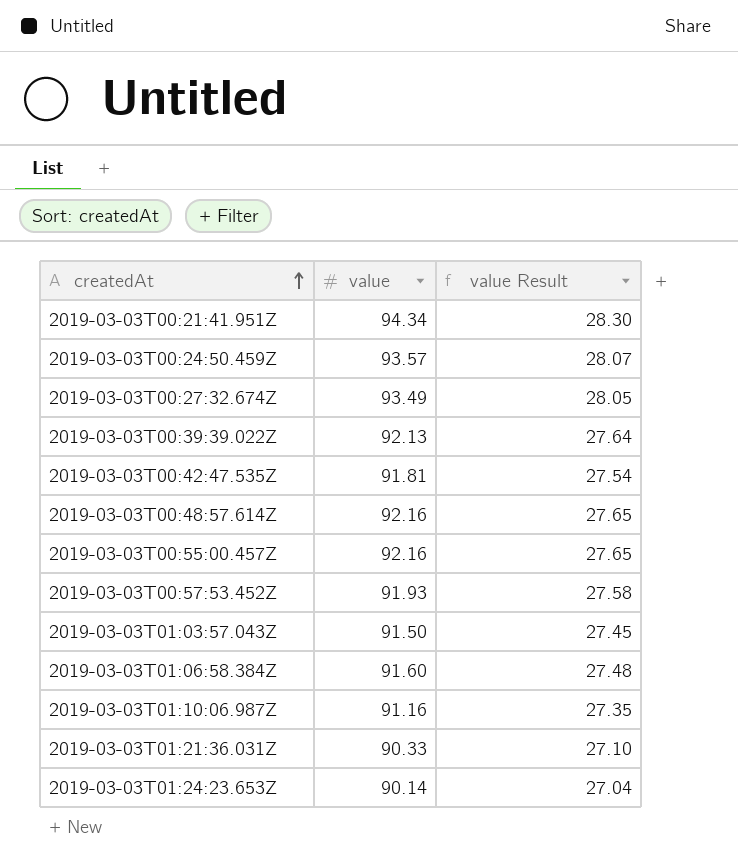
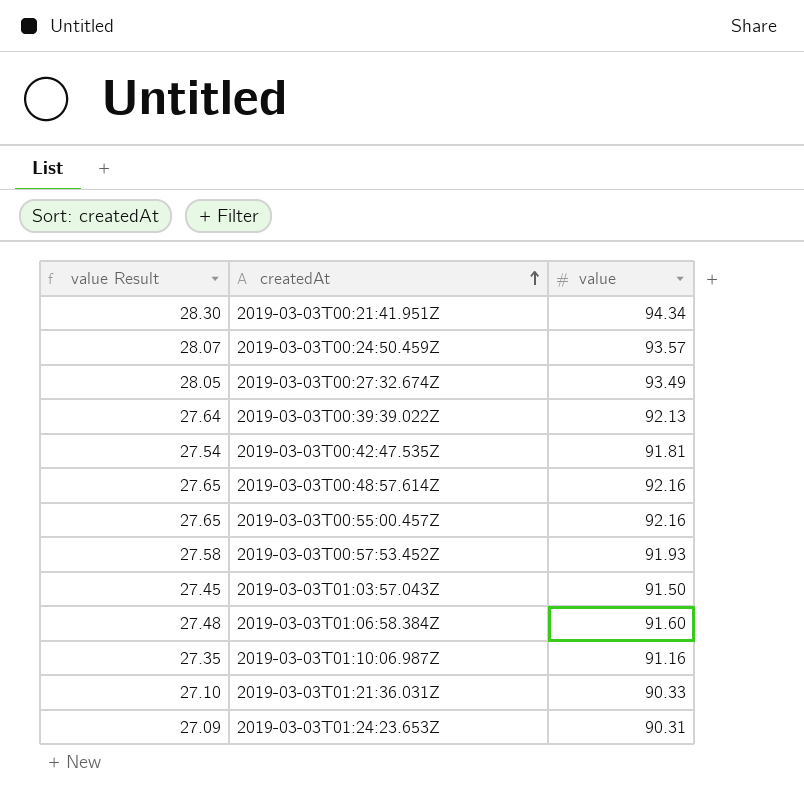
column value Result | position: 3 -> 1
2019-03-03T01:24:23.653Z | value Result: 27.04 -> 27.09
2019-03-03T01:24:23.653Z | value: 90.14 -> 90.31

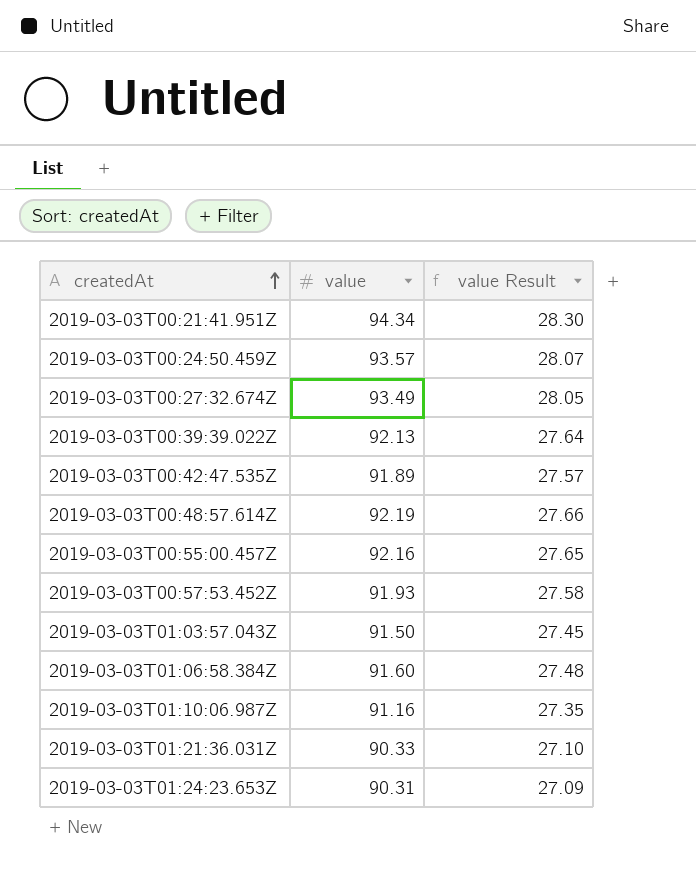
column value Result | position: 1 -> 3
2019-03-03T00:42:47.535Z | value: 91.81 -> 91.89
2019-03-03T00:42:47.535Z | value Result: 27.54 -> 27.57
2019-03-03T00:48:57.614Z | value: 92.16 -> 92.19
2019-03-03T00:48:57.614Z | value Result: 27.65 -> 27.66

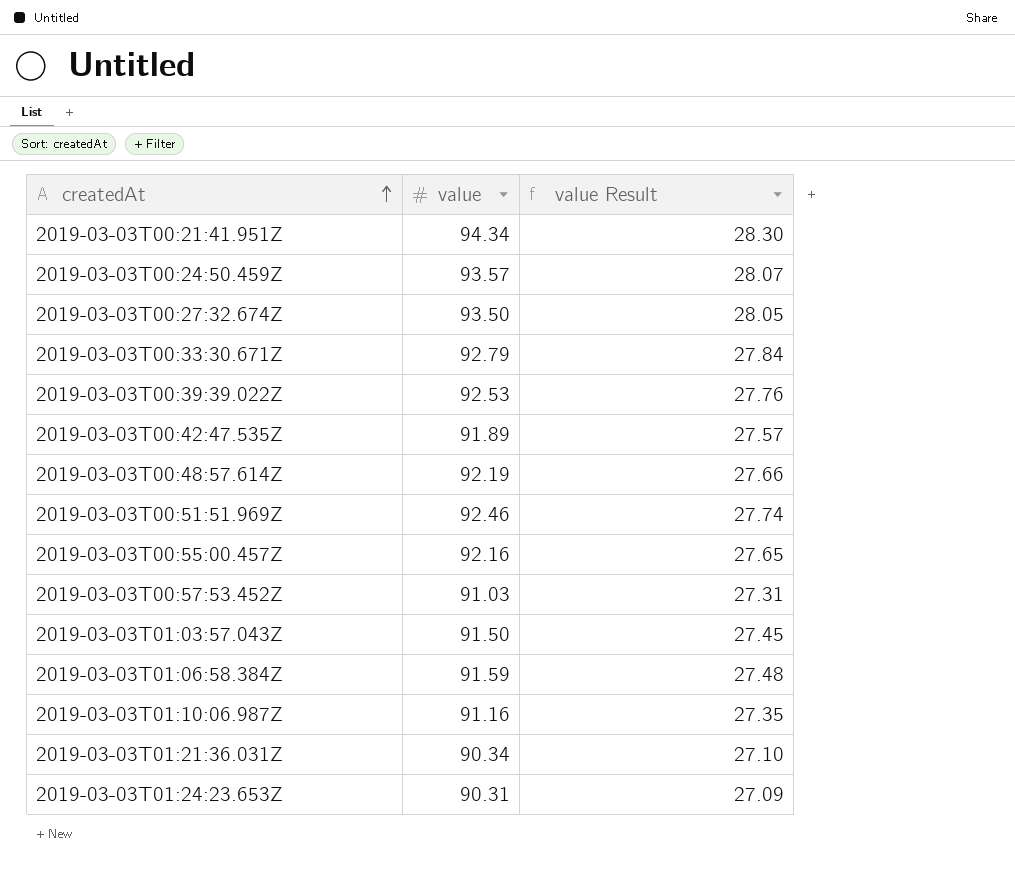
2019-03-03T00:27:32.674Z | value: 93.49 -> 93.50
row 2019-03-03T00:33:30.671Z: none -> 92.79 | 27.84
2019-03-03T00:39:39.022Z | value: 92.13 -> 92.53
2019-03-03T00:39:39.022Z | value Result: 27.64 -> 27.76
row 2019-03-03T00:51:51.969Z: none -> 92.46 | 27.74
2019-03-03T00:57:53.452Z | value: 91.93 -> 91.03
2019-03-03T00:57:53.452Z | value Result: 27.58 -> 27.31
2019-03-03T01:06:58.384Z | value: 91.60 -> 91.59
2019-03-03T01:21:36.031Z | value: 90.33 -> 90.34

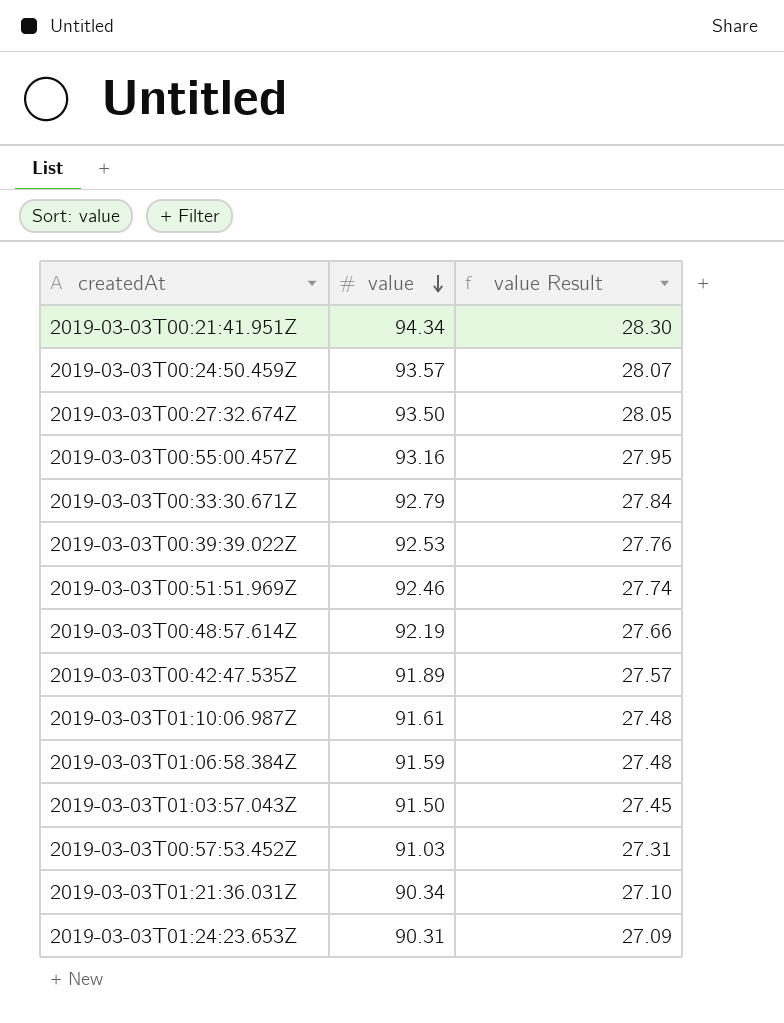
row order: createdAt ascending -> value descending
2019-03-03T00:55:00.457Z | value: 92.16 -> 93.16
2019-03-03T00:55:00.457Z | value Result: 27.65 -> 27.95
2019-03-03T01:10:06.987Z | value: 91.16 -> 91.61
2019-03-03T01:10:06.987Z | value Result: 27.35 -> 27.48

